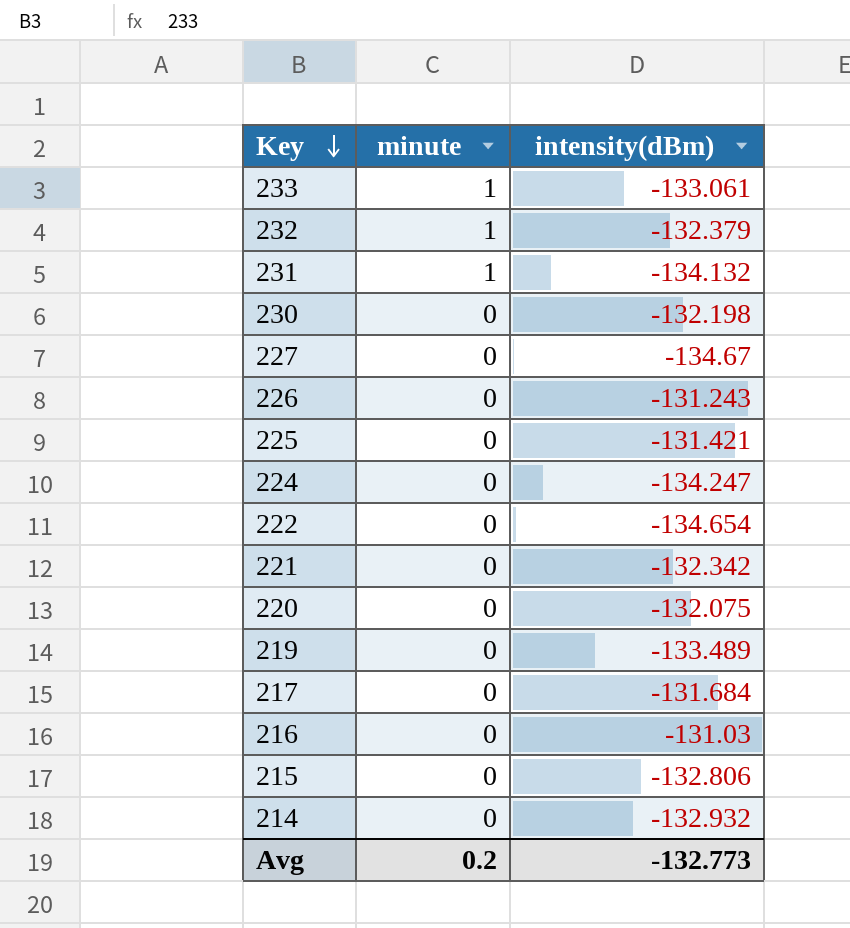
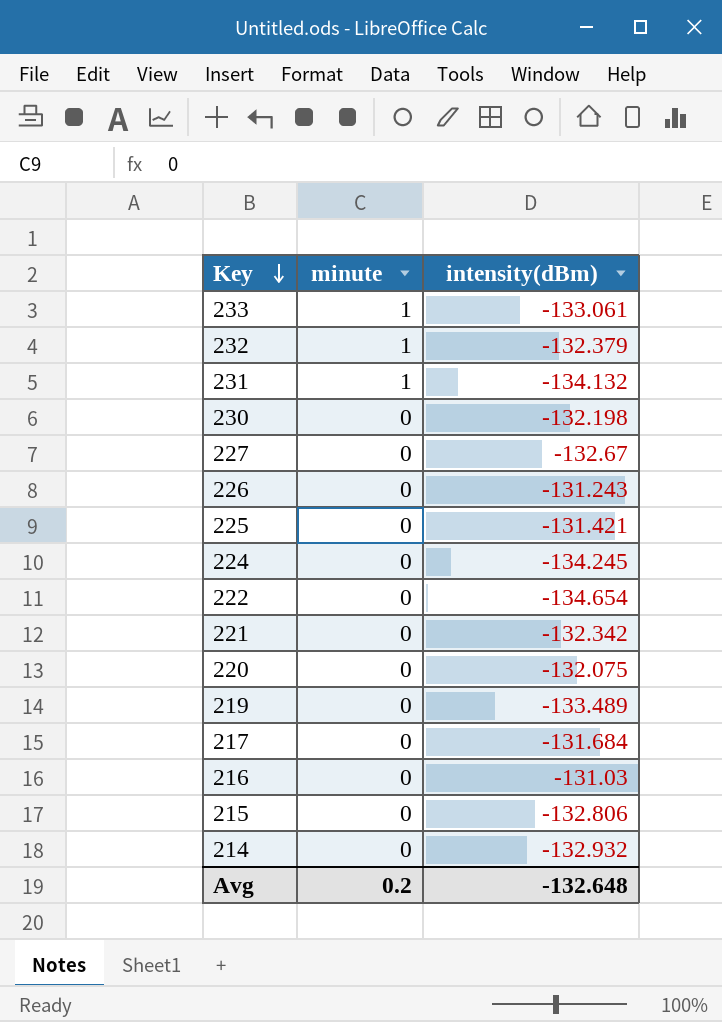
227 | intensity(dBm): -134.67 -> -132.67
224 | intensity(dBm): -134.247 -> -134.245
Avg | intensity(dBm): -132.773 -> -132.648

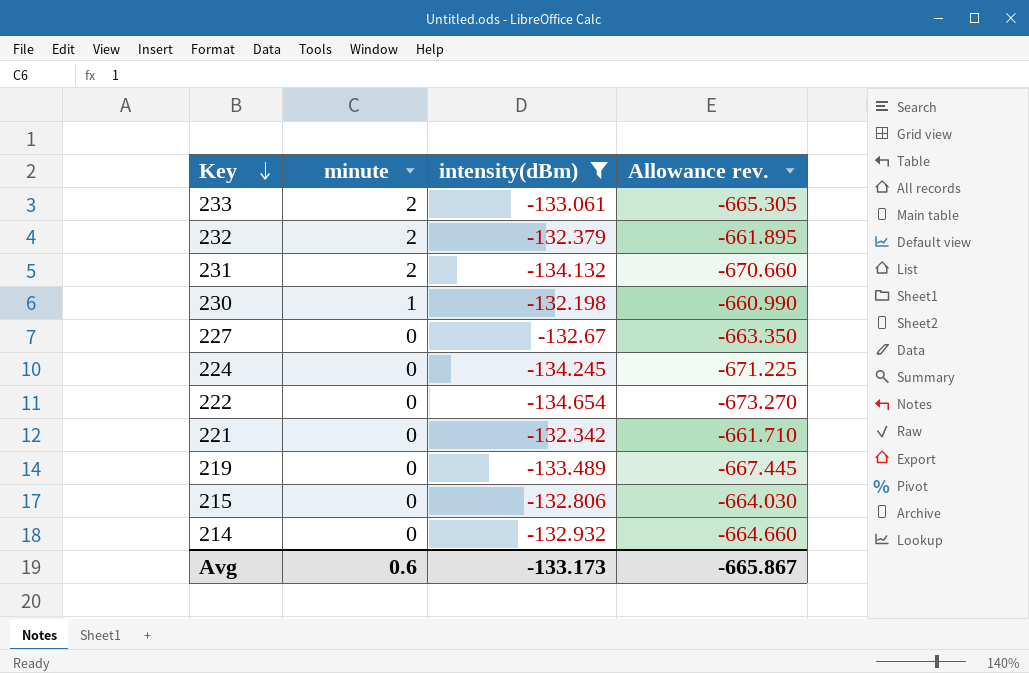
filter: none -> intensity(dBm) <= -132.198
column Allowance rev. | formula: none -> [intensity(dBm)] * 5
233 | minute: 1 -> 2
232 | minute: 1 -> 2
231 | minute: 1 -> 2
230 | minute: 0 -> 1
Avg | minute: 0.2 -> 0.6
Avg | intensity(dBm): -132.648 -> -133.173

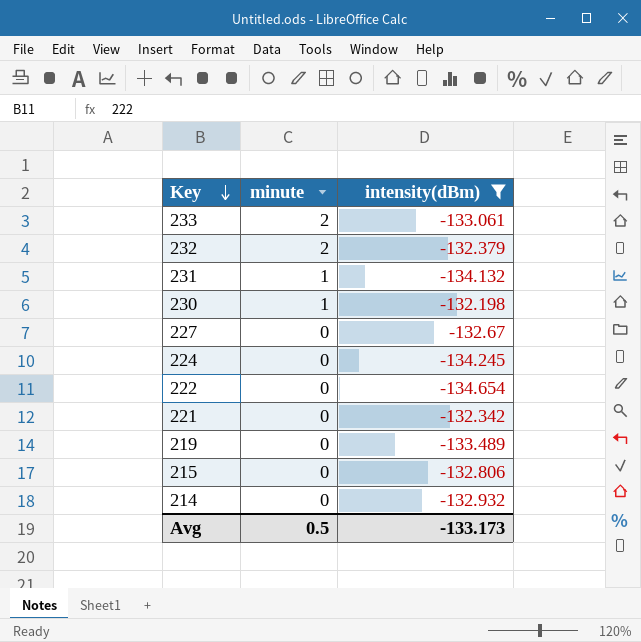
column Allowance rev. | formula: [intensity(dBm)] * 5 -> none
231 | minute: 2 -> 1
Avg | minute: 0.6 -> 0.5

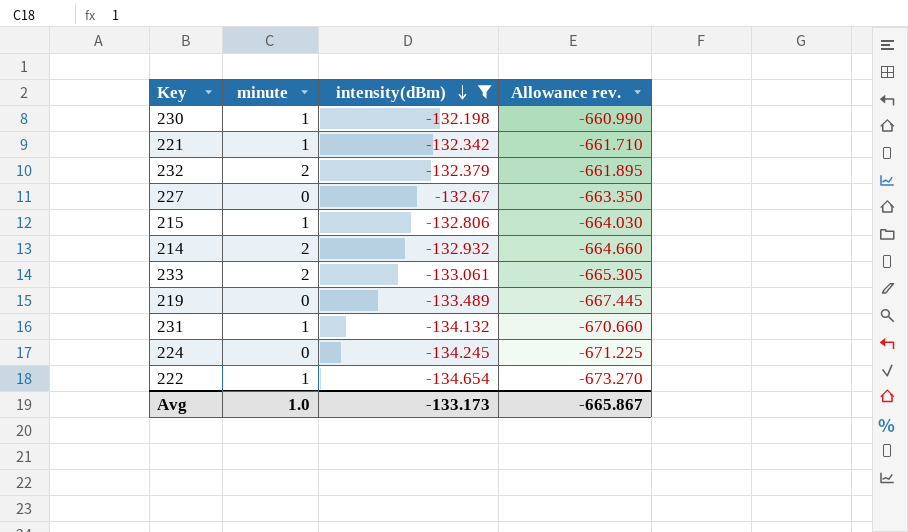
row order: Key descending -> intensity(dBm) descending
column Allowance rev. | formula: none -> [intensity(dBm)] * 5
221 | minute: 0 -> 1
215 | minute: 0 -> 1
214 | minute: 0 -> 2
222 | minute: 0 -> 1
Avg | minute: 0.5 -> 1.0

